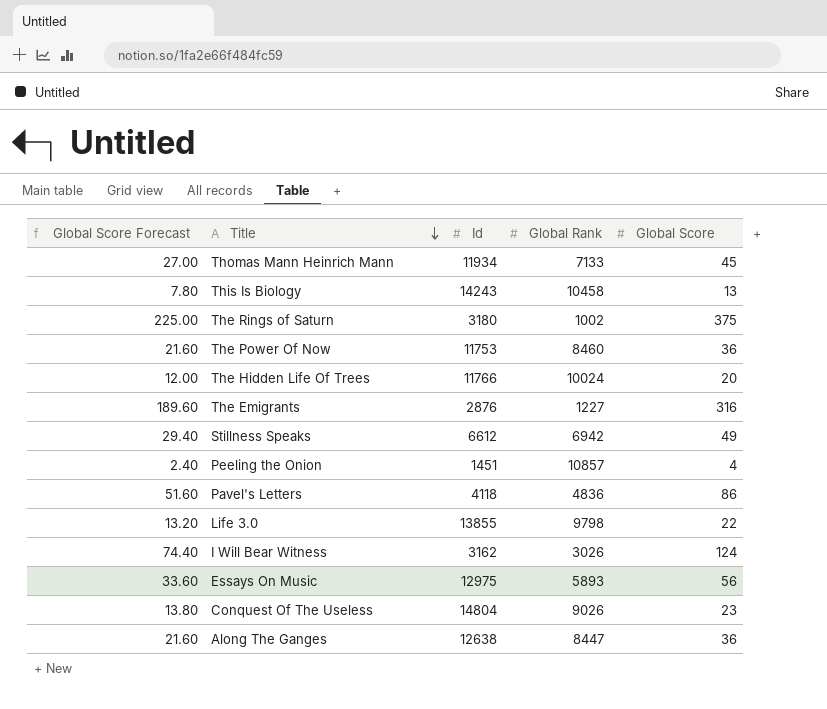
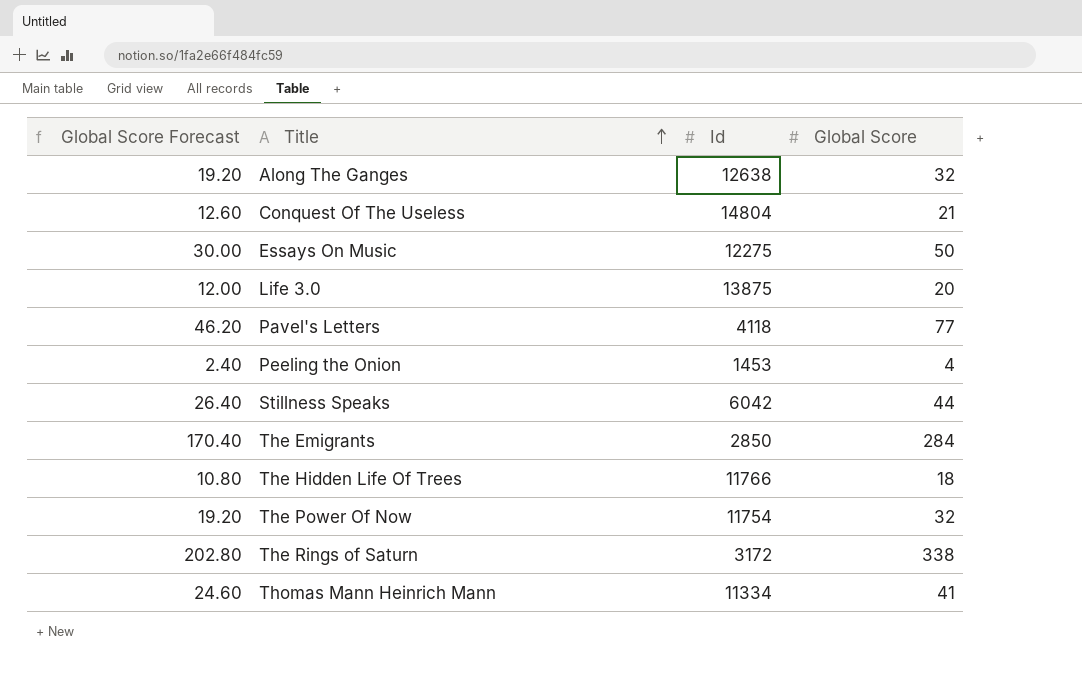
row order: Title descending -> Title ascending
column Global Rank | position: 4 -> none
row This Is Biology: 7.80 | 14243 | 10458 | 13 -> none
row I Will Bear Witness: 74.40 | 3162 | 3026 | 124 -> none
Along The Ganges | Global Score Forecast: 21.60 -> 19.20
Along The Ganges | Global Score: 36 -> 32
Conquest Of The Useless | Global Score Forecast: 13.80 -> 12.60
Conquest Of The Useless | Global Score: 23 -> 21
Essays On Music | Global Score Forecast: 33.60 -> 30.00
Essays On Music | Id: 12975 -> 12275
Essays On Music | Global Score: 56 -> 50
Life 3.0 | Global Score Forecast: 13.20 -> 12.00
Life 3.0 | Id: 13855 -> 13875
Life 3.0 | Global Score: 22 -> 20
Pavel's Letters | Global Score Forecast: 51.60 -> 46.20
Pavel's Letters | Global Score: 86 -> 77
Peeling the Onion | Id: 1451 -> 1453
Stillness Speaks | Global Score Forecast: 29.40 -> 26.40
Stillness Speaks | Id: 6612 -> 6042
Stillness Speaks | Global Score: 49 -> 44
The Emigrants | Global Score Forecast: 189.60 -> 170.40
The Emigrants | Id: 2876 -> 2850
The Emigrants | Global Score: 316 -> 284
The Hidden Life Of Trees | Global Score Forecast: 12.00 -> 10.80
The Hidden Life Of Trees | Global Score: 20 -> 18
The Power Of Now | Global Score Forecast: 21.60 -> 19.20
The Power Of Now | Id: 11753 -> 11754
The Power Of Now | Global Score: 36 -> 32
The Rings of Saturn | Global Score Forecast: 225.00 -> 202.80
The Rings of Saturn | Id: 3180 -> 3172
The Rings of Saturn | Global Score: 375 -> 338
Thomas Mann Heinrich Mann | Global Score Forecast: 27.00 -> 24.60
Thomas Mann Heinrich Mann | Id: 11934 -> 11334
Thomas Mann Heinrich Mann | Global Score: 45 -> 41

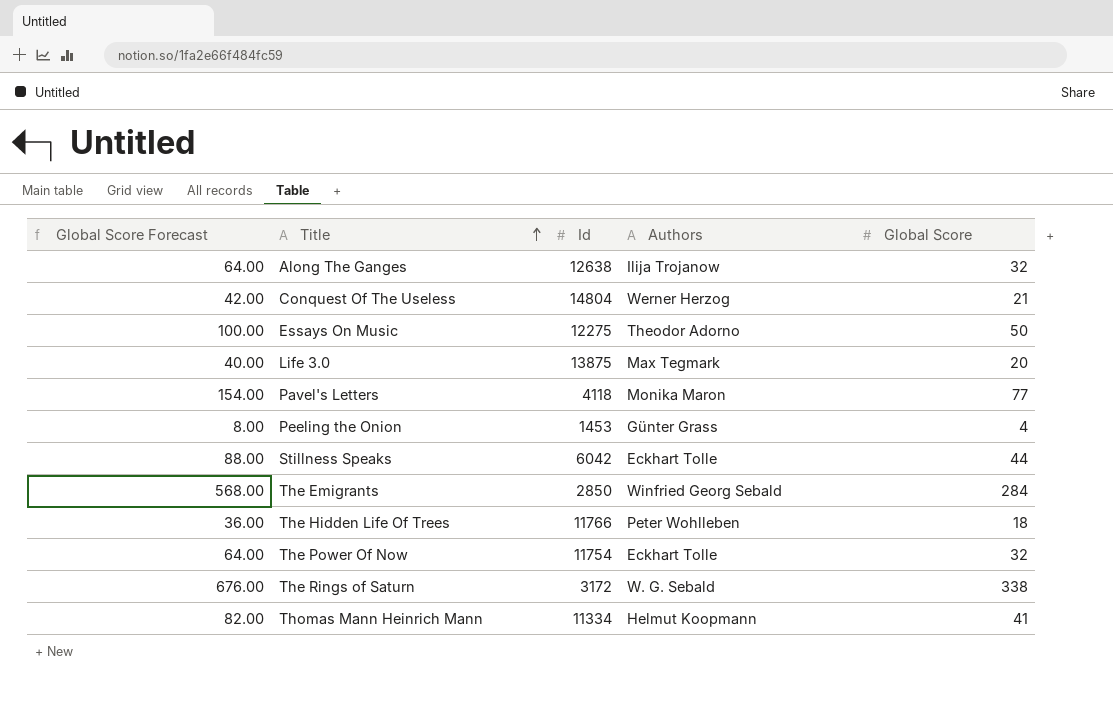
column Global Score Forecast | formula: [Global Score] * 0.6 -> [Global Score] * 2
column Authors | position: none -> 4

